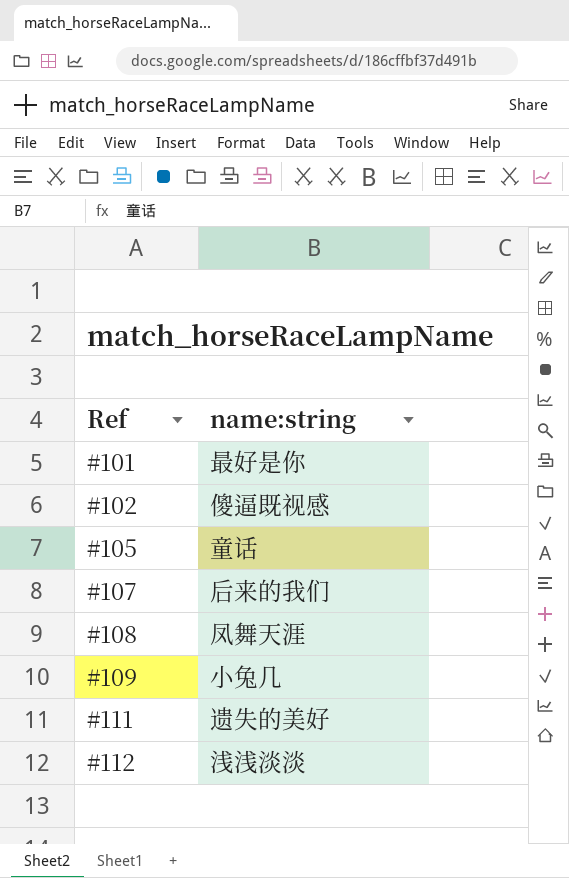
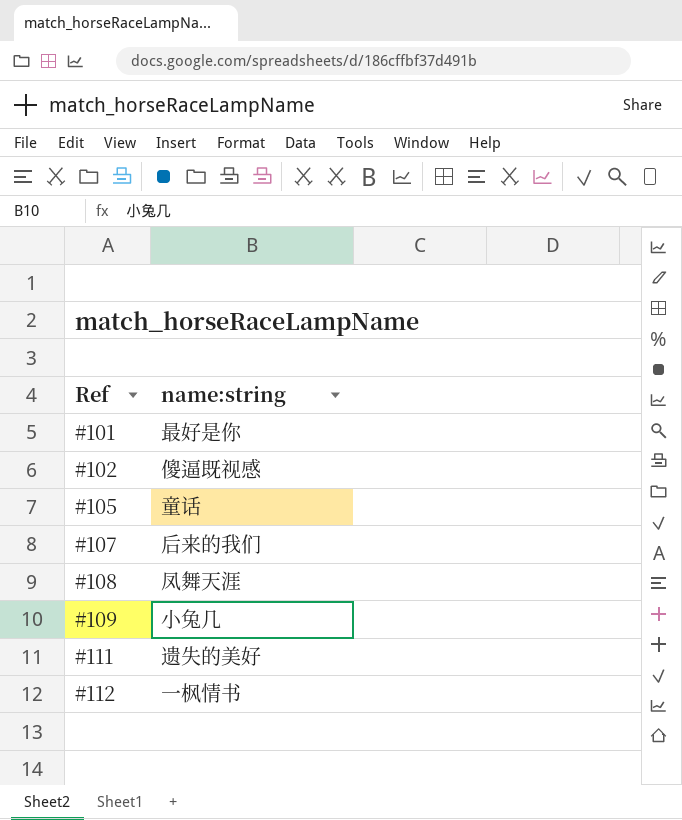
#112 | name:string: 浅浅淡淡 -> 一枫情书

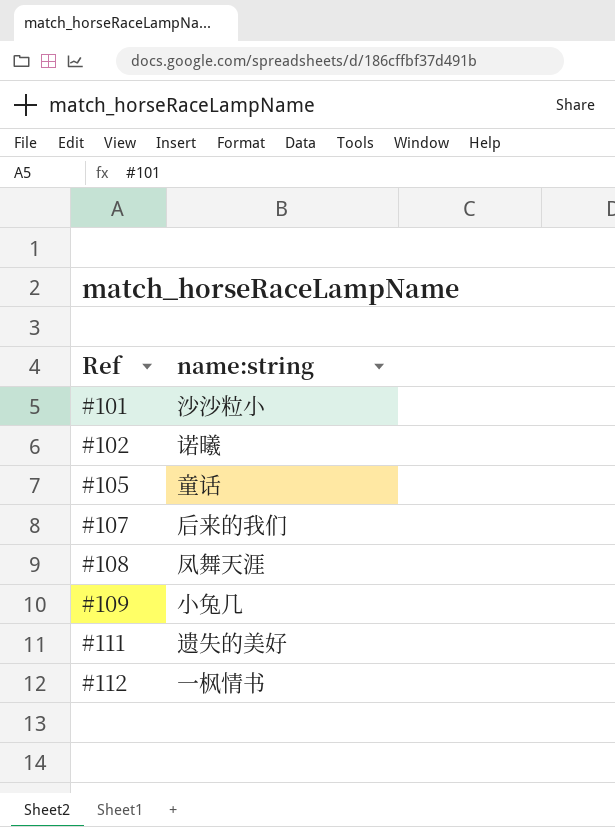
#101 | name:string: 最好是你 -> 沙沙粒小
#102 | name:string: 傻逼既视感 -> 诺曦

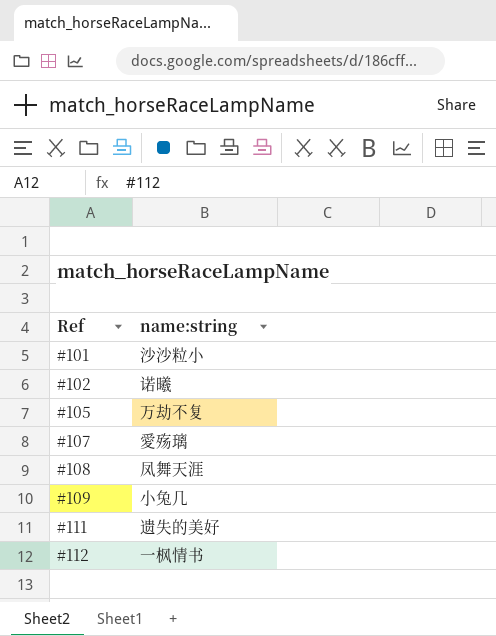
#105 | name:string: 童话 -> 万劫不复
#107 | name:string: 后来的我们 -> 愛殇璃

